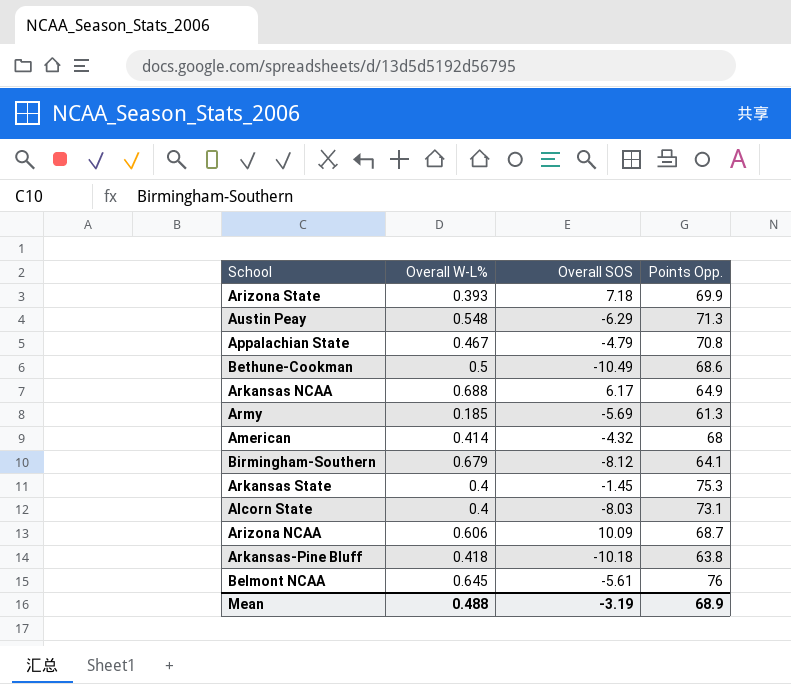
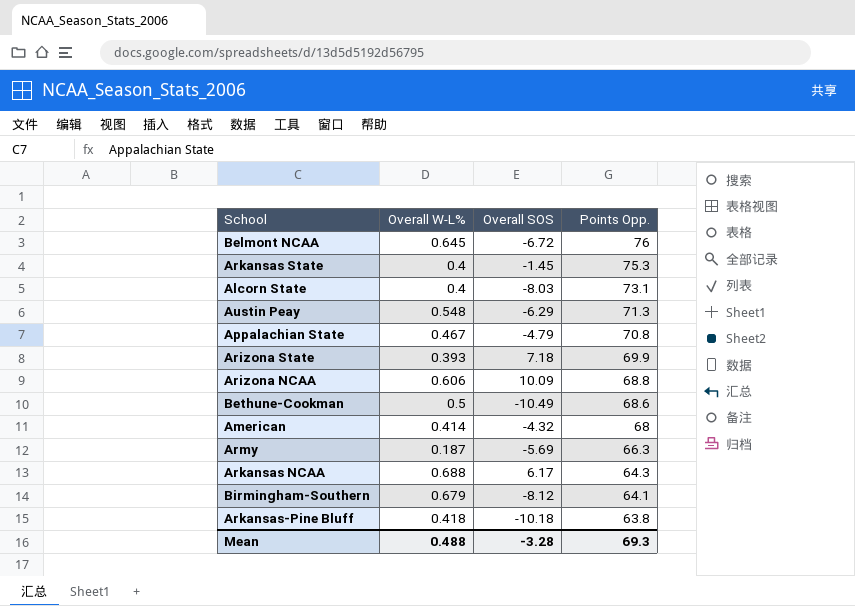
row order: none -> Points Opp. descending
Belmont NCAA | Overall SOS: -5.61 -> -6.72
Arizona NCAA | Points Opp.: 68.7 -> 68.8
Army | Overall W-L%: 0.185 -> 0.187
Army | Points Opp.: 61.3 -> 66.3
Arkansas NCAA | Points Opp.: 64.9 -> 64.3
Mean | Overall SOS: -3.19 -> -3.28
Mean | Points Opp.: 68.9 -> 69.3

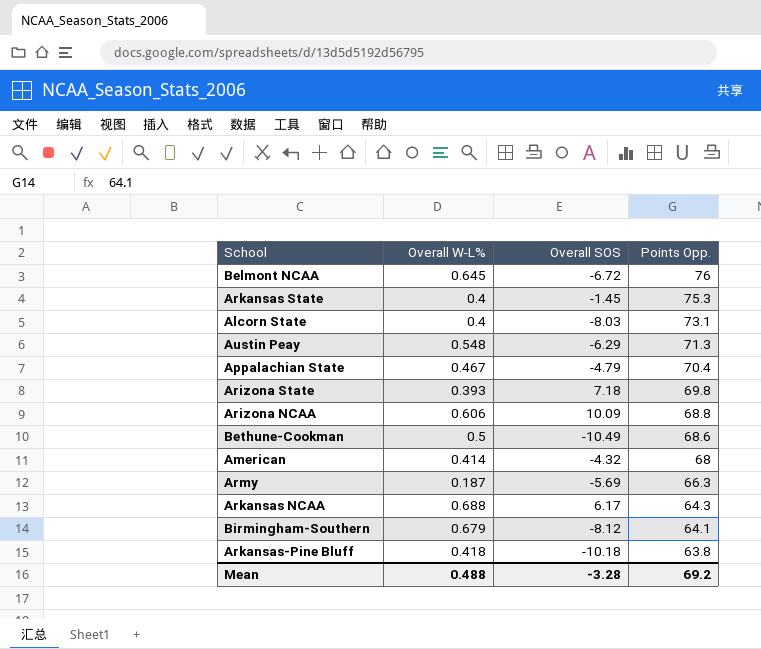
Appalachian State | Points Opp.: 70.8 -> 70.4
Arizona State | Points Opp.: 69.9 -> 69.8
Mean | Points Opp.: 69.3 -> 69.2

